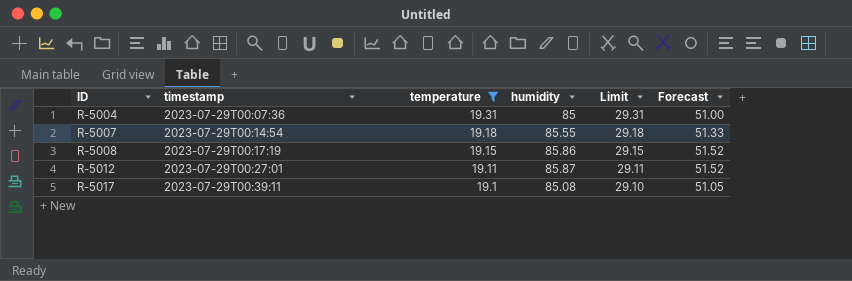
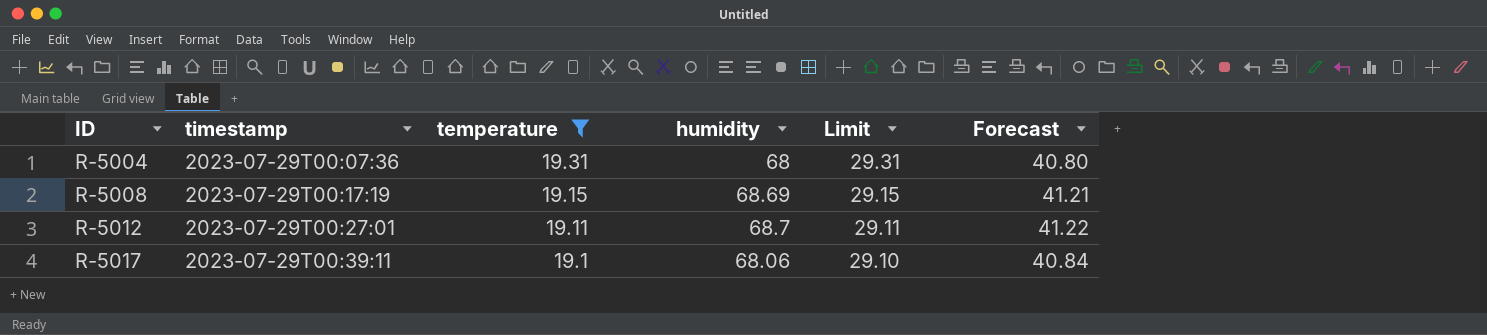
row R-5007: 2023-07-29T00:14:54 | 19.18 | 85.55 | 29.18 | 51.33 -> none
R-5004 | humidity: 85 -> 68
R-5004 | Forecast: 51.00 -> 40.80
R-5008 | humidity: 85.86 -> 68.69
R-5008 | Forecast: 51.52 -> 41.21
R-5012 | humidity: 85.87 -> 68.7
R-5012 | Forecast: 51.52 -> 41.22
R-5017 | humidity: 85.08 -> 68.06
R-5017 | Forecast: 51.05 -> 40.84

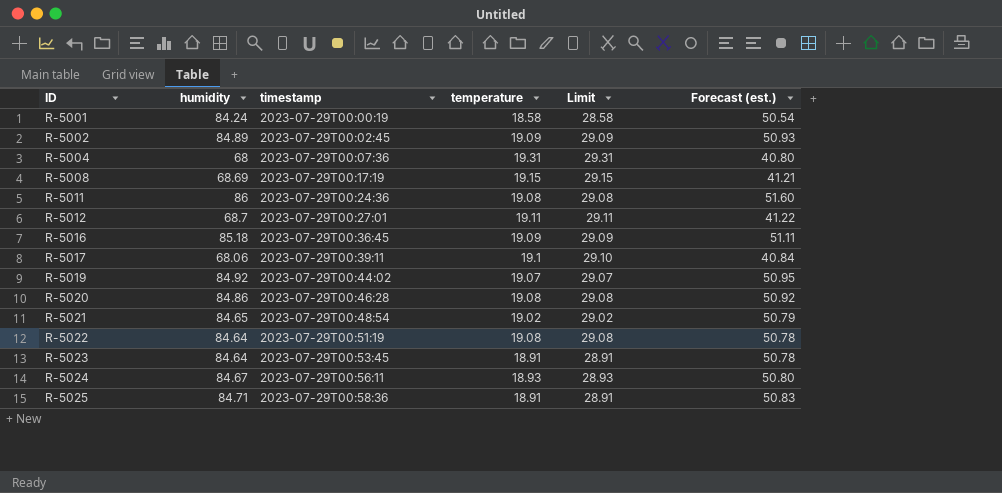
filter: temperature >= 19.1 -> none
column humidity | position: 4 -> 2
column name: Forecast -> Forecast (est.)

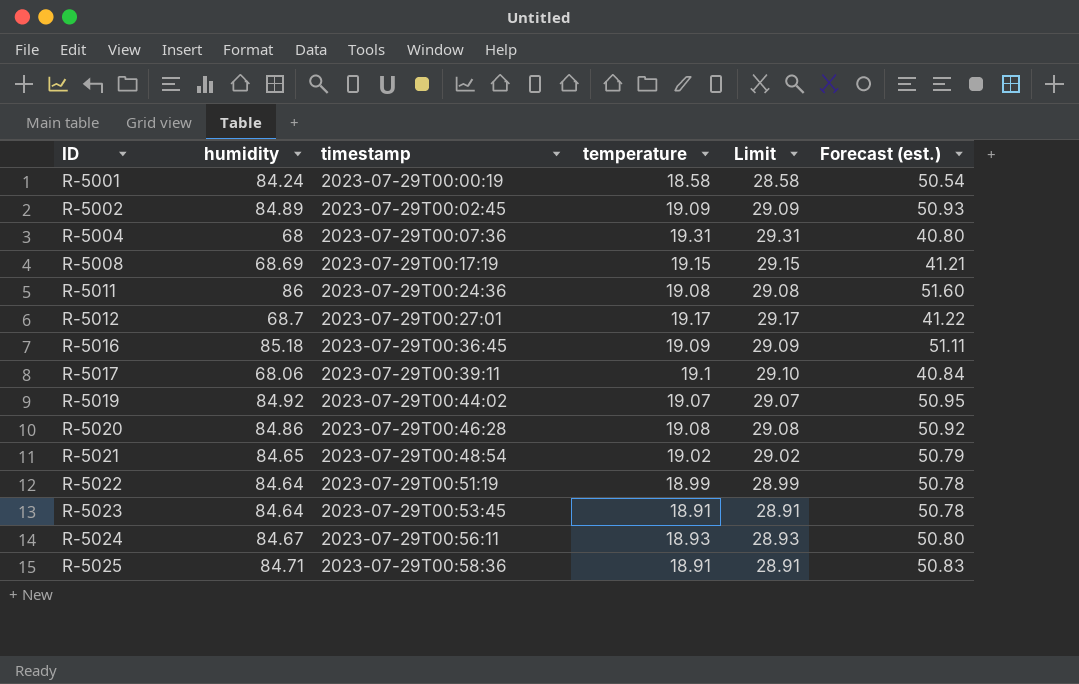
R-5012 | temperature: 19.11 -> 19.17
R-5012 | Limit: 29.11 -> 29.17
R-5022 | temperature: 19.08 -> 18.99
R-5022 | Limit: 29.08 -> 28.99

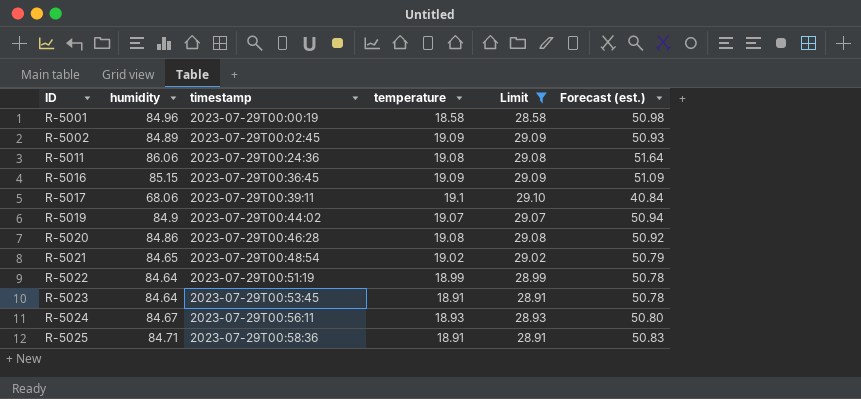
filter: none -> Limit <= 29.10
R-5001 | humidity: 84.24 -> 84.96
R-5001 | Forecast (est.): 50.54 -> 50.98
R-5011 | humidity: 86 -> 86.06
R-5011 | Forecast (est.): 51.60 -> 51.64
R-5016 | humidity: 85.18 -> 85.15
R-5016 | Forecast (est.): 51.11 -> 51.09
R-5019 | humidity: 84.92 -> 84.9
R-5019 | Forecast (est.): 50.95 -> 50.94

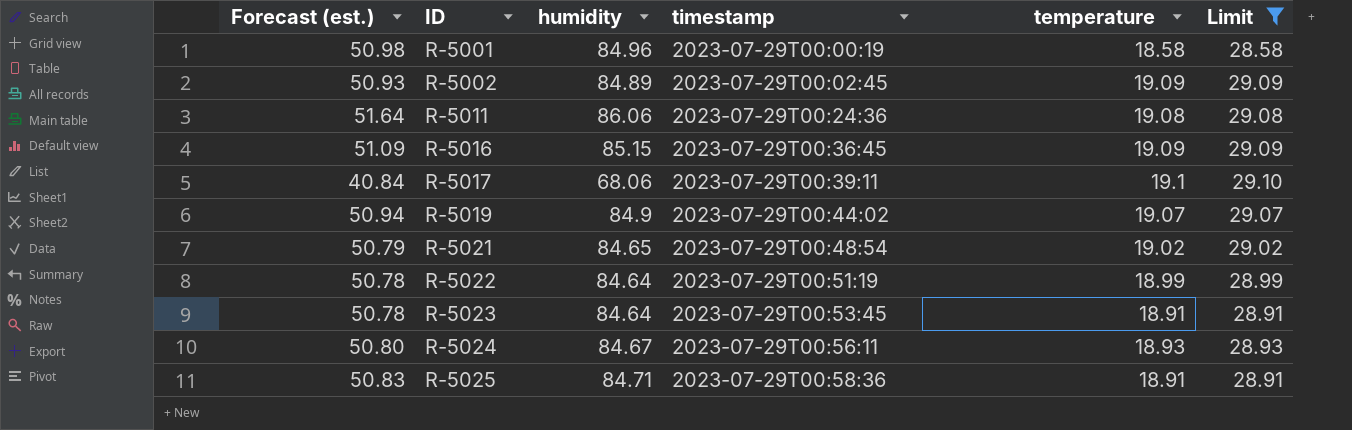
column Forecast (est.) | position: 6 -> 1
row R-5020: 84.86 | 2023-07-29T00:46:28 | 19.08 | 29.08 | 50.92 -> none

